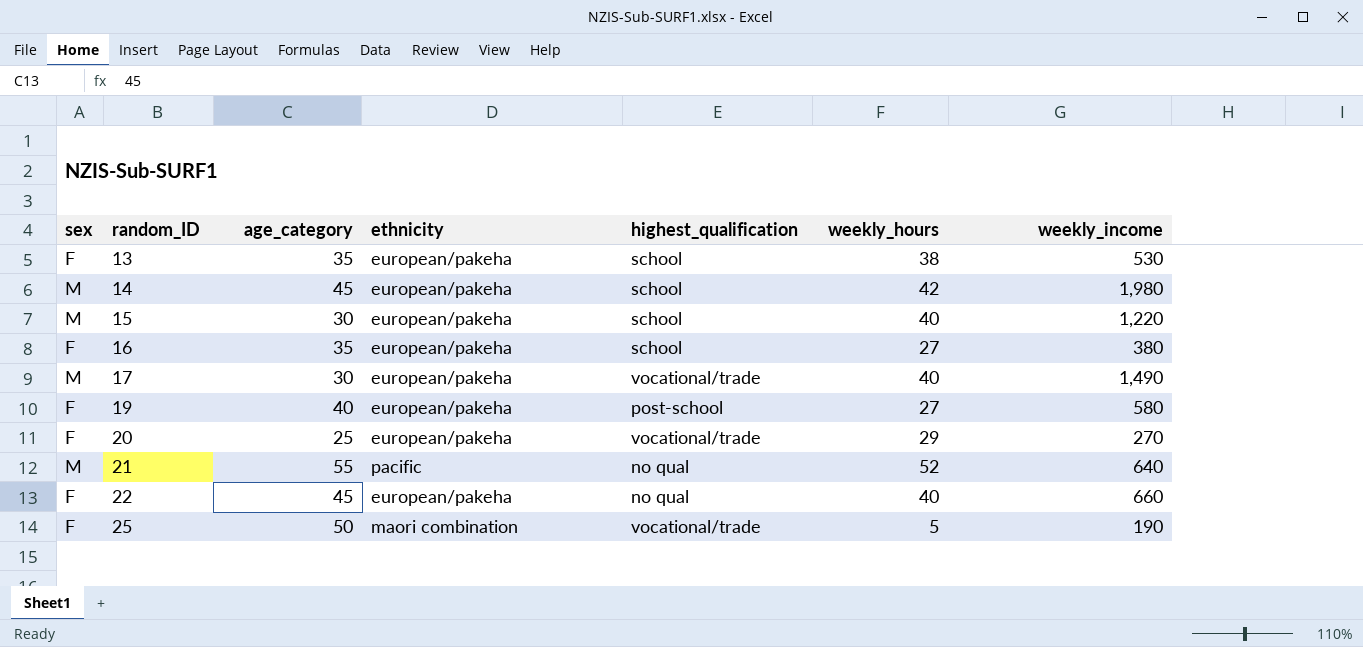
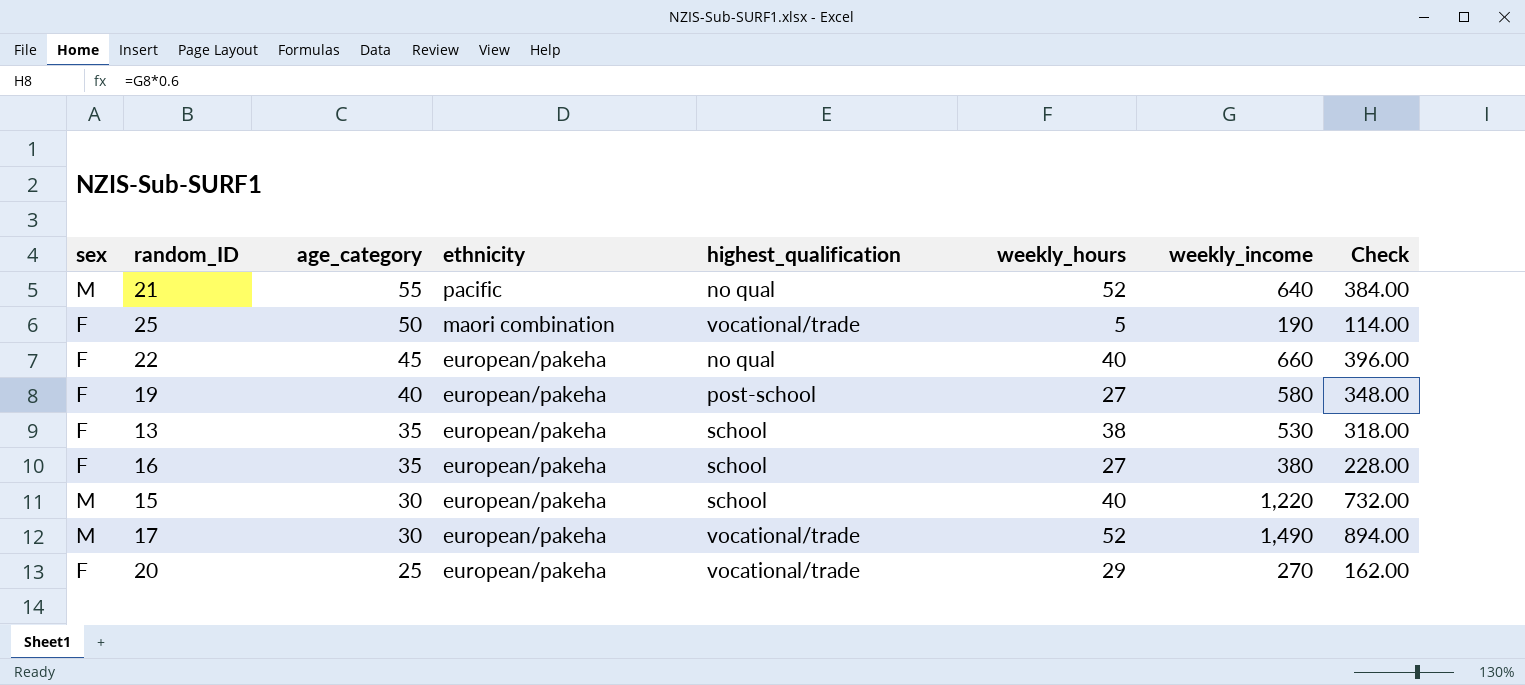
row order: random_ID ascending -> age_category descending
column Check | formula: none -> [weekly_income] * 0.6
row 14: M | 45 | european/pakeha | school | 42 | 1,980 -> none
17 | weekly_hours: 40 -> 52

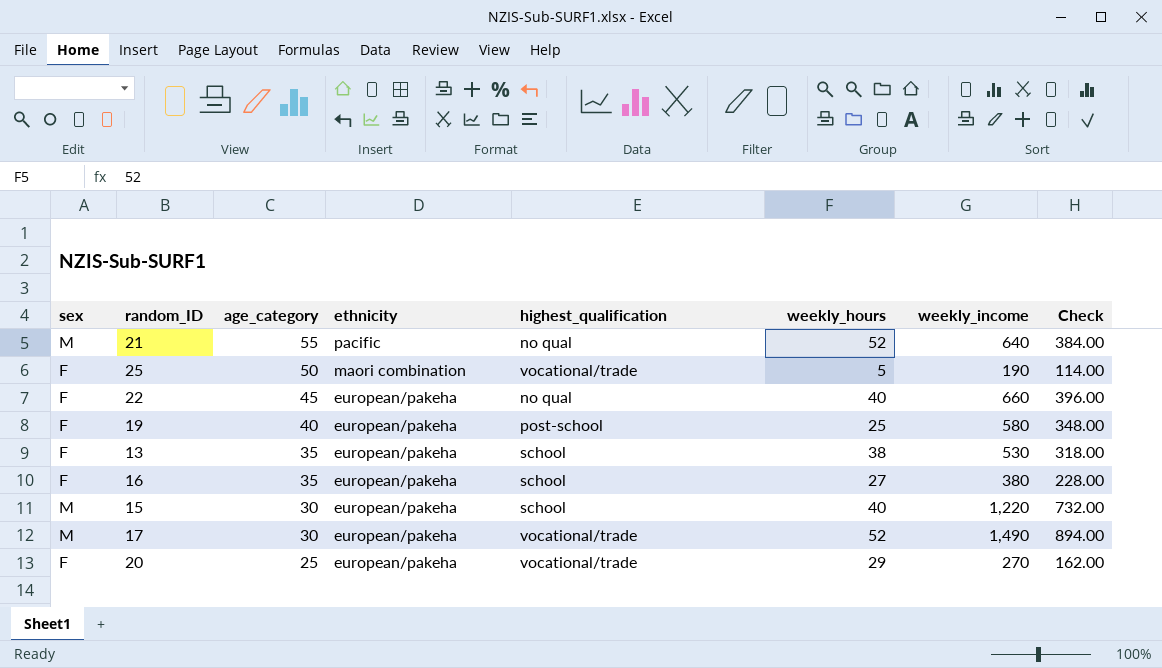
19 | weekly_hours: 27 -> 25

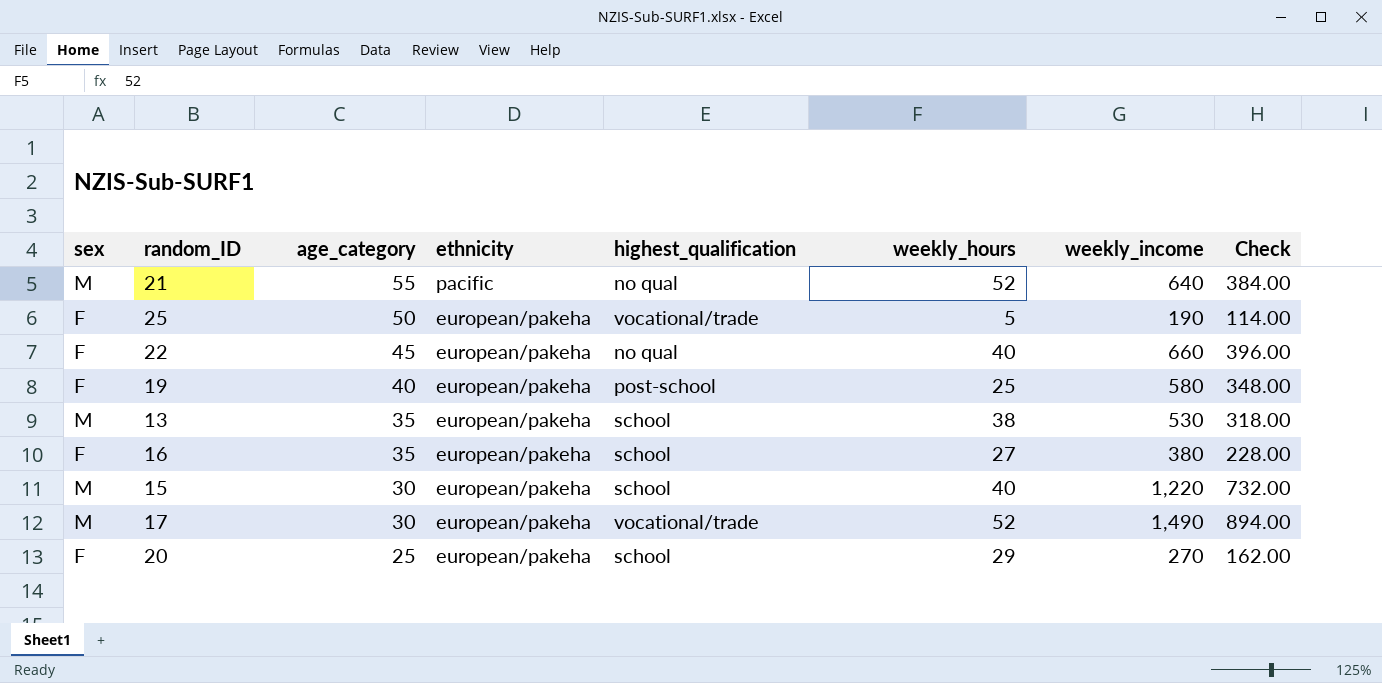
25 | ethnicity: maori combination -> european/pakeha
13 | sex: F -> M
20 | highest_qualification: vocational/trade -> school

